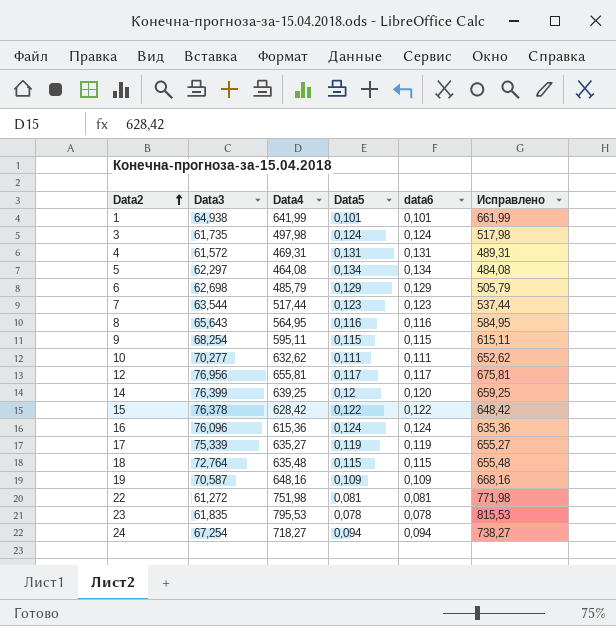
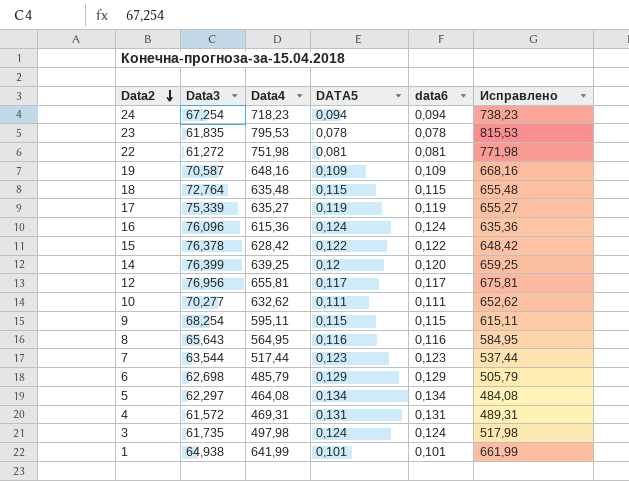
row order: Data2 ascending -> Data2 descending
column name: Data5 -> DATA5
24 | Data4: 718,27 -> 718,23
24 | Исправлено: 738,27 -> 738,23

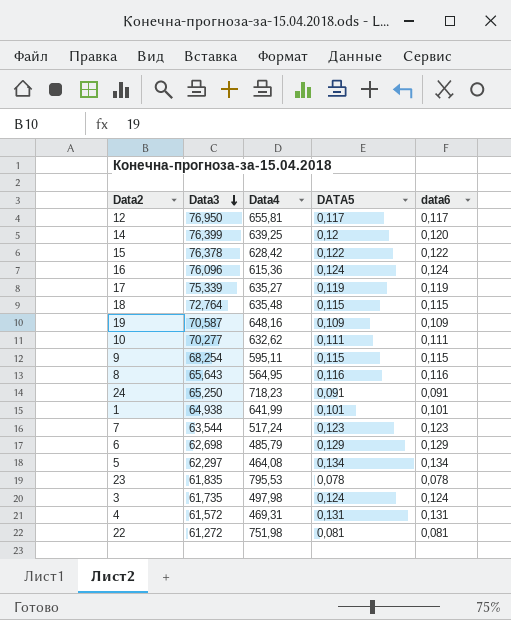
row order: Data2 descending -> Data3 descending
column Исправлено | formula: [Data4] + 20 -> none
12 | Data3: 76,956 -> 76,950
24 | Data3: 67,254 -> 65,250
24 | DATA5: 0,094 -> 0,091
24 | data6: 0,094 -> 0,091
7 | Data4: 517,44 -> 517,24

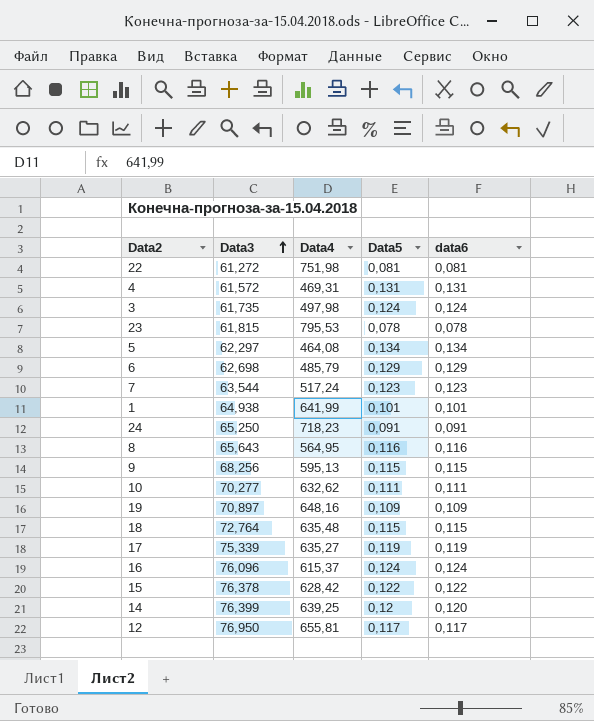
row order: Data3 descending -> Data3 ascending
column name: DATA5 -> Data5
23 | Data3: 61,835 -> 61,815
9 | Data3: 68,254 -> 68,256
9 | Data4: 595,11 -> 595,13
19 | Data3: 70,587 -> 70,897
16 | Data4: 615,36 -> 615,37

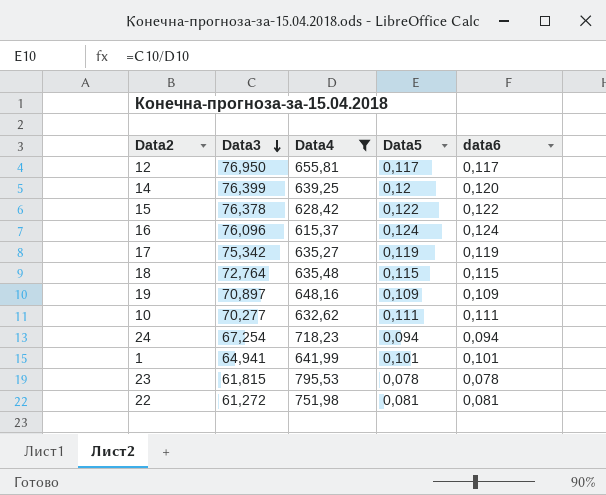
filter: none -> Data4 >= 615,37
row order: Data3 ascending -> Data3 descending
17 | Data3: 75,339 -> 75,342
24 | Data3: 65,250 -> 67,254
24 | Data5: 0,091 -> 0,094
24 | data6: 0,091 -> 0,094
1 | Data3: 64,938 -> 64,941

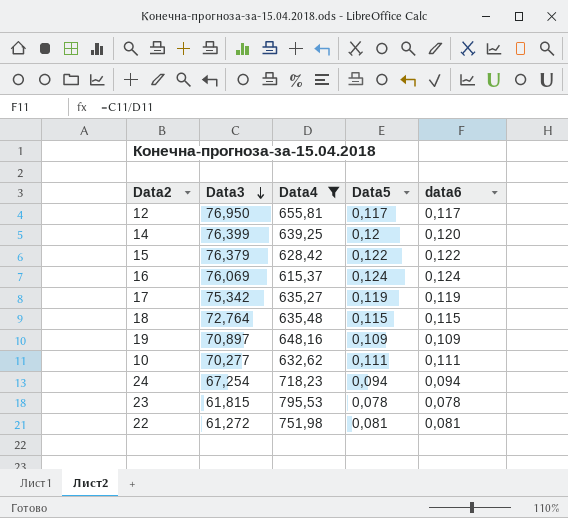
row 1: 64,941 | 641,99 | 0,101 | 0,101 -> none
15 | Data3: 76,378 -> 76,379
16 | Data3: 76,096 -> 76,069

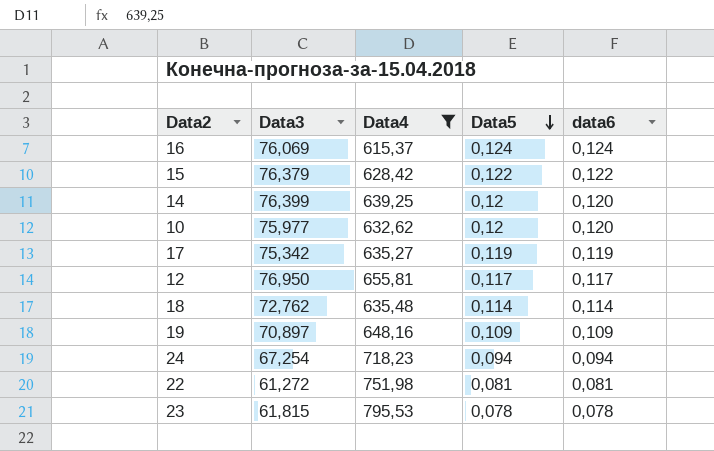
row order: Data3 descending -> Data5 descending
10 | Data3: 70,277 -> 75,977
10 | Data5: 0,111 -> 0,12
10 | data6: 0,111 -> 0,120
18 | Data3: 72,764 -> 72,762
18 | Data5: 0,115 -> 0,114
18 | data6: 0,115 -> 0,114

